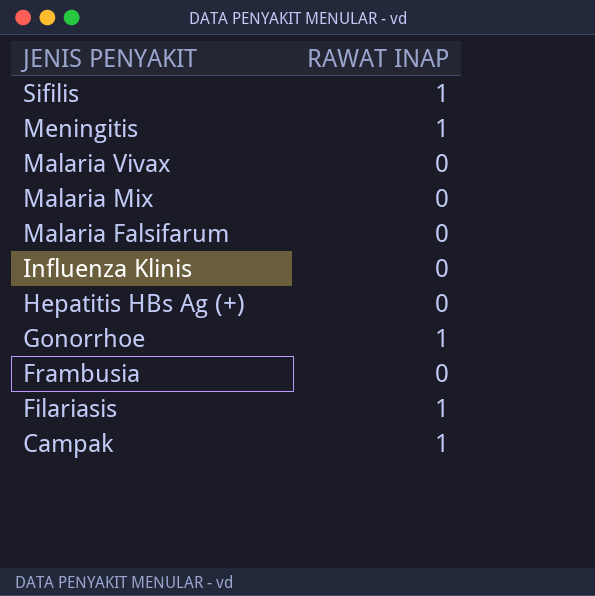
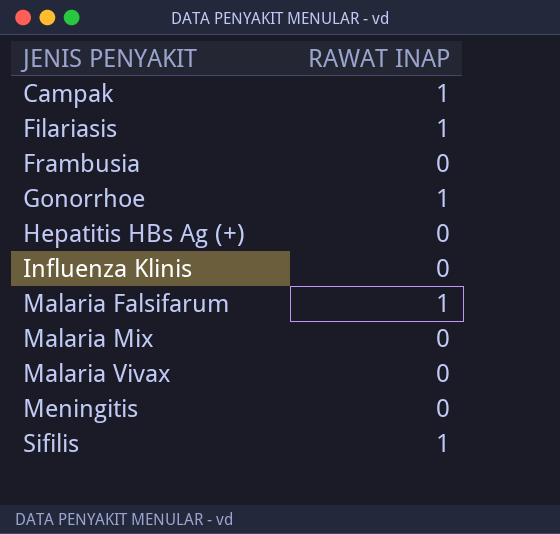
row order: JENIS PENYAKIT descending -> JENIS PENYAKIT ascending
Malaria Falsifarum | RAWAT INAP: 0 -> 1
Meningitis | RAWAT INAP: 1 -> 0

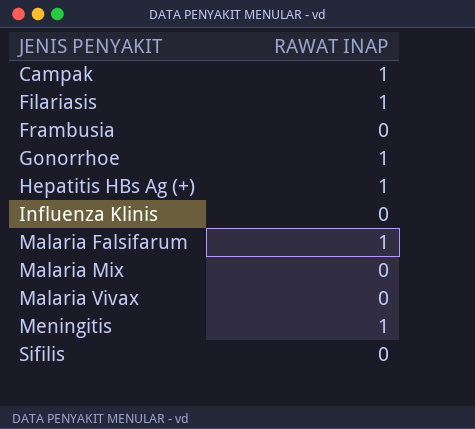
Hepatitis HBs Ag (+) | RAWAT INAP: 0 -> 1
Meningitis | RAWAT INAP: 0 -> 1
Sifilis | RAWAT INAP: 1 -> 0

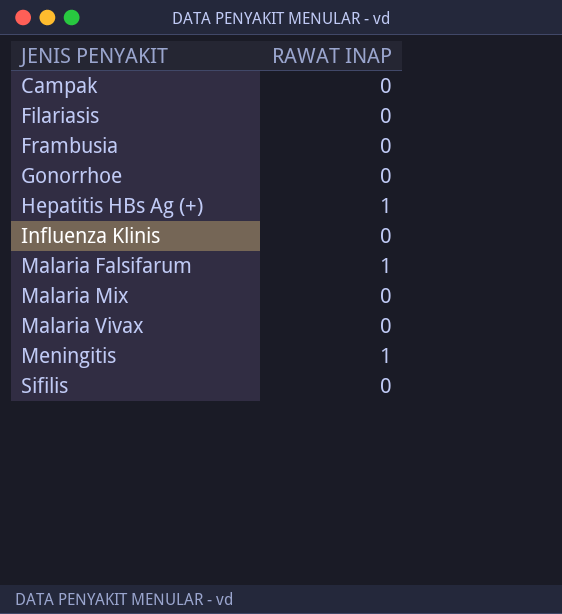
Campak | RAWAT INAP: 1 -> 0
Filariasis | RAWAT INAP: 1 -> 0
Gonorrhoe | RAWAT INAP: 1 -> 0

